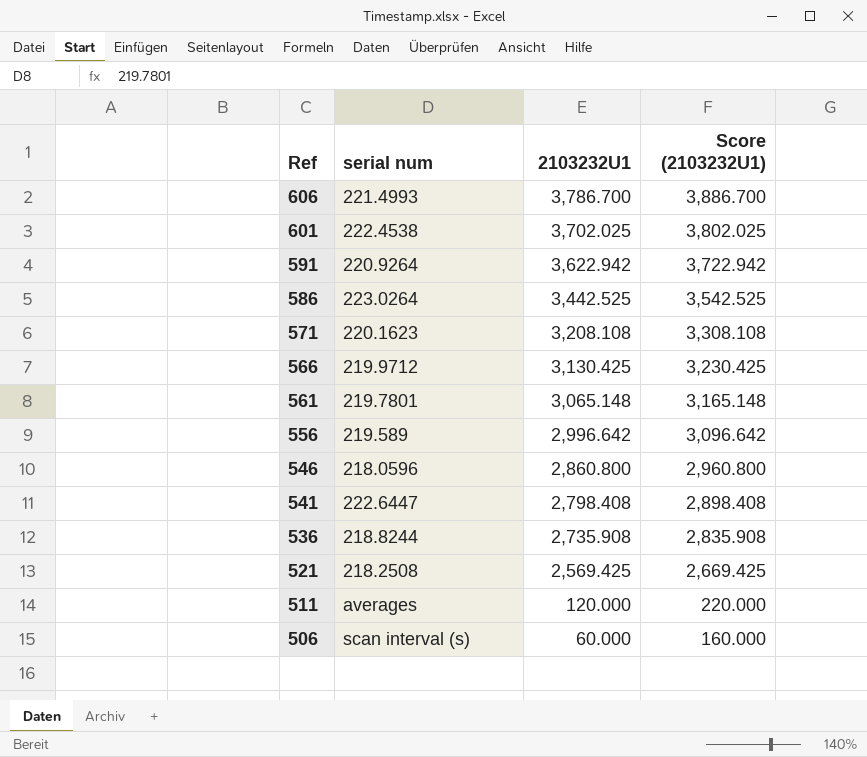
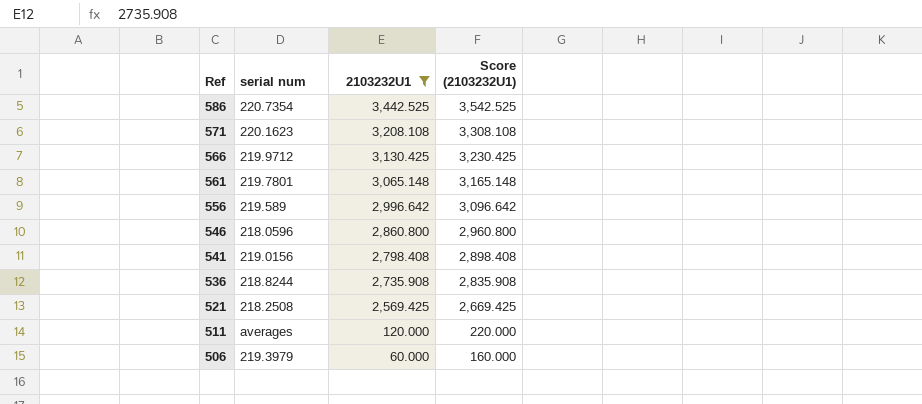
filter: none -> 2103232U1 <= 3,442.525
586 | serial num: 223.0264 -> 220.7354
541 | serial num: 222.6447 -> 219.0156
506 | serial num: scan interval (s) -> 219.3979

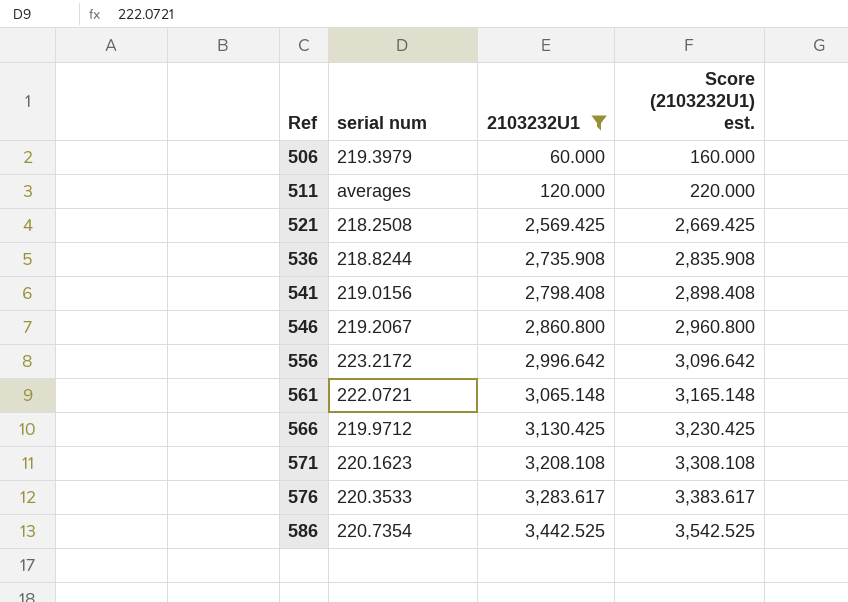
row order: Ref descending -> Ref ascending
column name: Score (2103232U1) -> Score (2103232U1) est.
546 | serial num: 218.0596 -> 219.2067
556 | serial num: 219.589 -> 223.2172
561 | serial num: 219.7801 -> 222.0721
row 576: none -> 220.3533 | 3,283.617 | 3,383.617

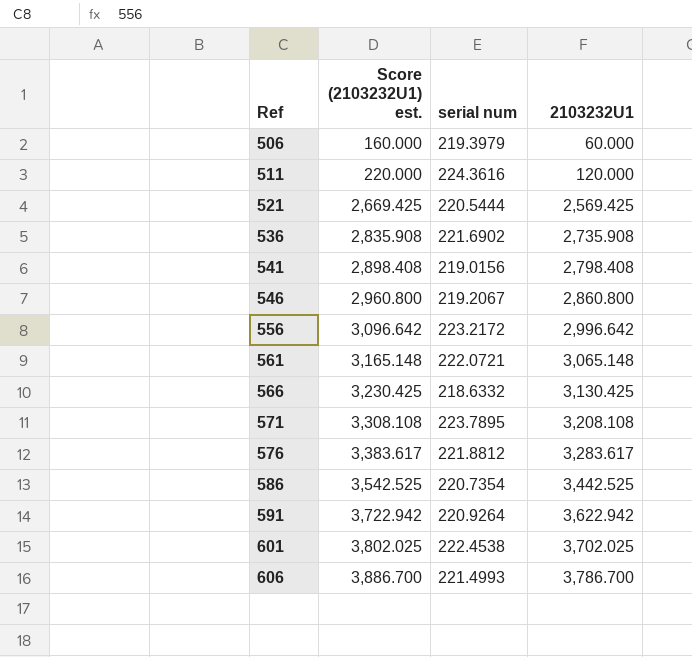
filter: 2103232U1 <= 3,442.525 -> none
column Score (2103232U1) est. | position: 4 -> 2
511 | serial num: averages -> 224.3616
521 | serial num: 218.2508 -> 220.5444
536 | serial num: 218.8244 -> 221.6902
566 | serial num: 219.9712 -> 218.6332
571 | serial num: 220.1623 -> 223.7895
576 | serial num: 220.3533 -> 221.8812

